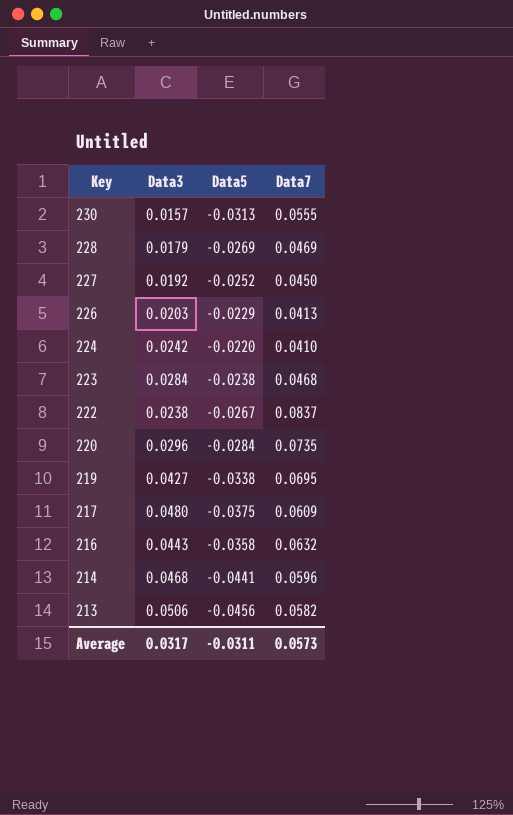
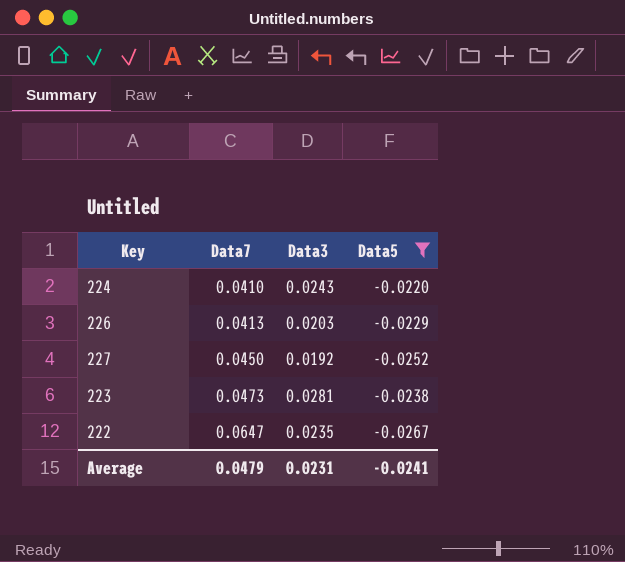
filter: none -> Data5 >= -0.0267
row order: Key descending -> Data7 ascending
column Data7 | position: 4 -> 2
224 | Data3: 0.0242 -> 0.0243
223 | Data7: 0.0468 -> 0.0473
223 | Data3: 0.0284 -> 0.0281
222 | Data7: 0.0837 -> 0.0647
222 | Data3: 0.0238 -> 0.0235
Average | Data7: 0.0573 -> 0.0479
Average | Data3: 0.0317 -> 0.0231
Average | Data5: -0.0311 -> -0.0241

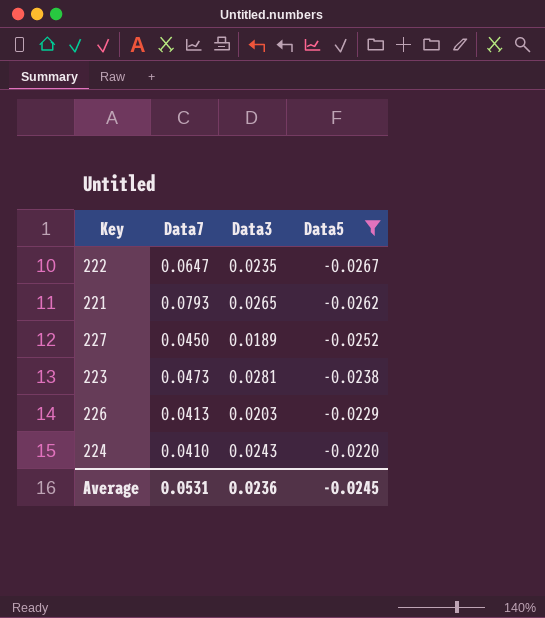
row order: Data7 ascending -> Data5 ascending
row 221: none -> 0.0793 | 0.0265 | -0.0262
227 | Data3: 0.0192 -> 0.0189
Average | Data7: 0.0479 -> 0.0531
Average | Data3: 0.0231 -> 0.0236
Average | Data5: -0.0241 -> -0.0245

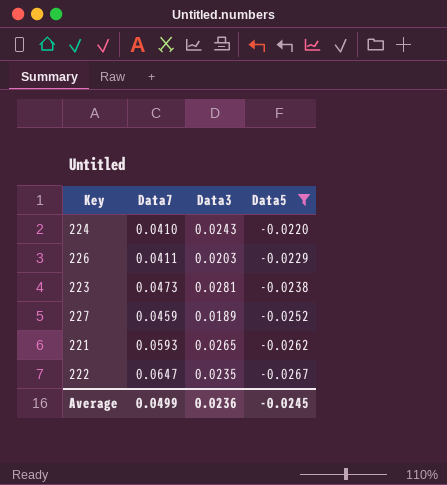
row order: Data5 ascending -> Data5 descending
226 | Data7: 0.0413 -> 0.0411
227 | Data7: 0.0450 -> 0.0459
221 | Data7: 0.0793 -> 0.0593
Average | Data7: 0.0531 -> 0.0499

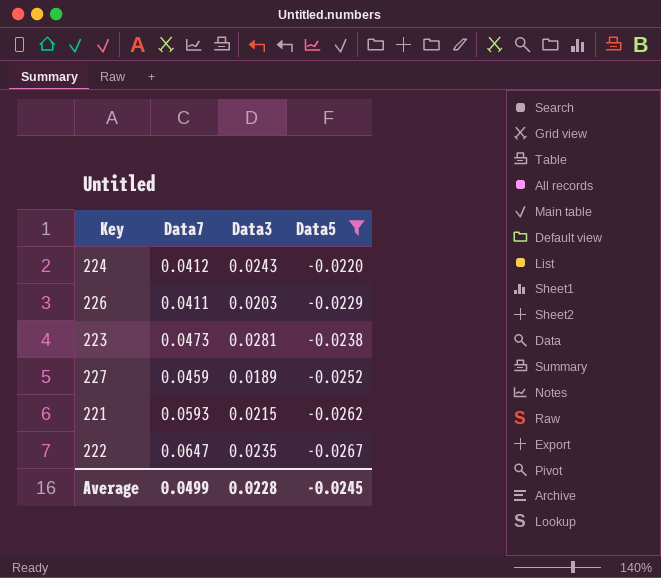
224 | Data7: 0.0410 -> 0.0412
221 | Data3: 0.0265 -> 0.0215
Average | Data3: 0.0236 -> 0.0228

